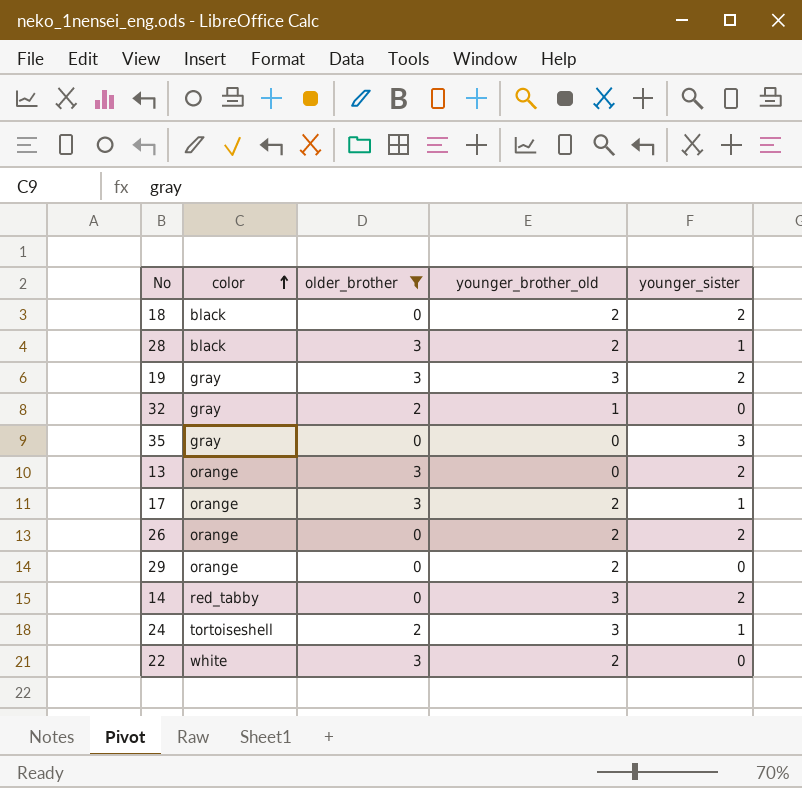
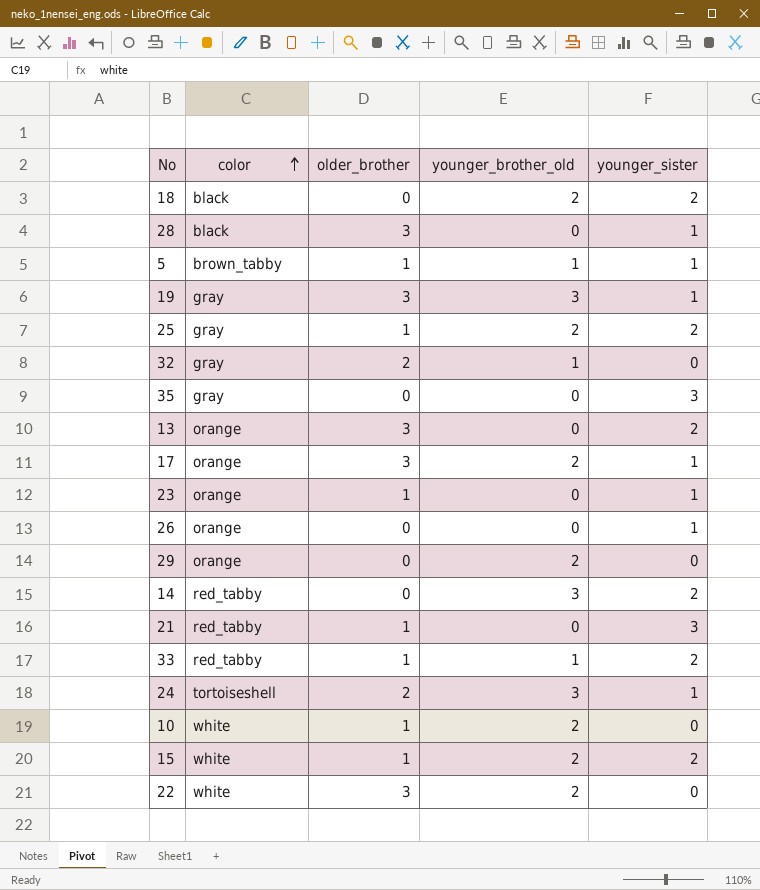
filter: older_brother != 1 -> none
28 | younger_brother_old: 2 -> 0
19 | younger_sister: 2 -> 1
26 | younger_brother_old: 2 -> 0
26 | younger_sister: 2 -> 1

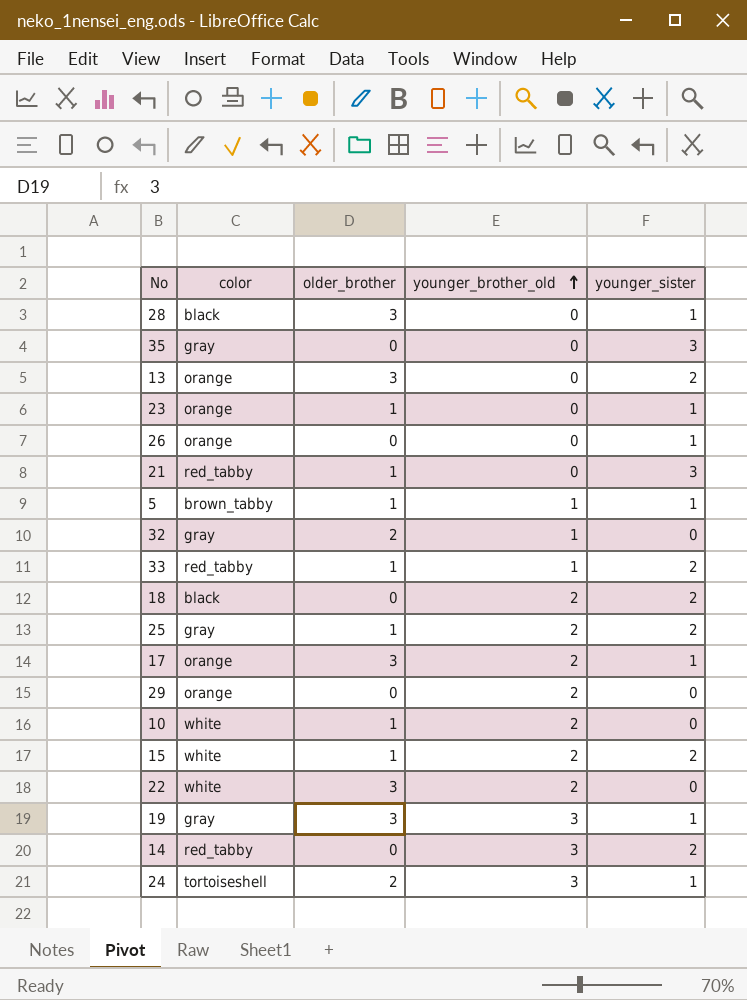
row order: color ascending -> younger_brother_old ascending

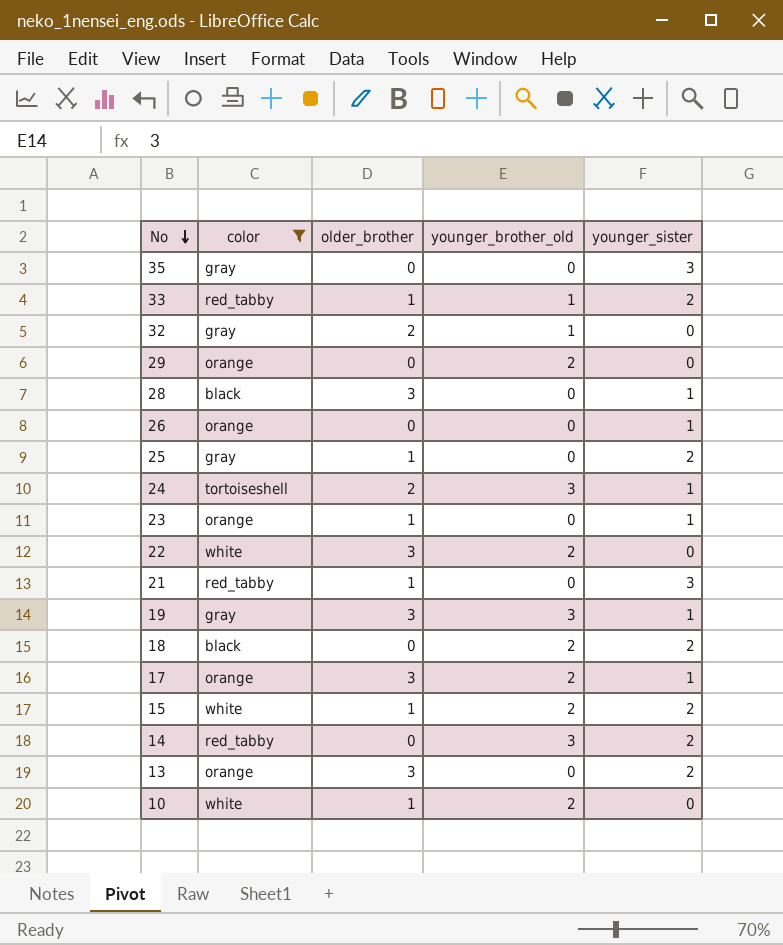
filter: none -> color != brown_tabby
row order: younger_brother_old ascending -> No descending
25 | younger_brother_old: 2 -> 0

